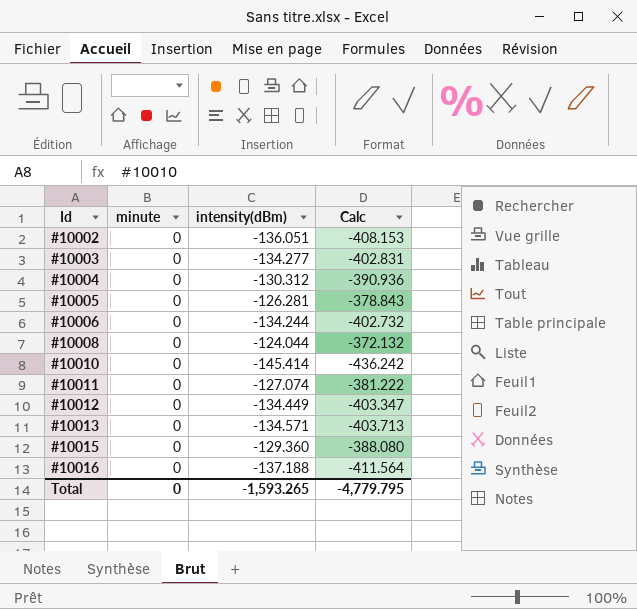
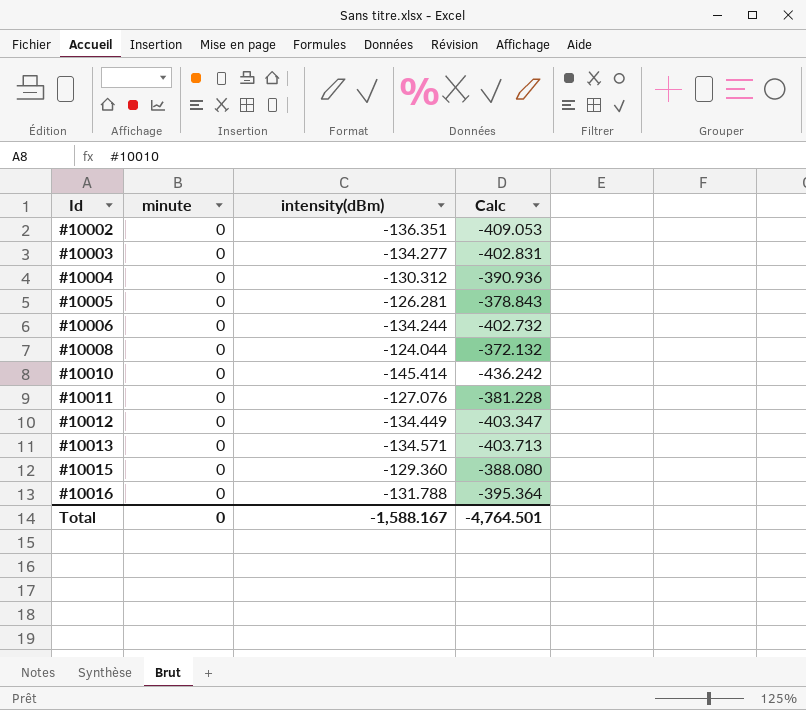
#10002 | intensity(dBm): -136.051 -> -136.351
#10002 | Calc: -408.153 -> -409.053
#10011 | intensity(dBm): -127.074 -> -127.076
#10011 | Calc: -381.222 -> -381.228
#10016 | intensity(dBm): -137.188 -> -131.788
#10016 | Calc: -411.564 -> -395.364
Total | intensity(dBm): -1,593.265 -> -1,588.167
Total | Calc: -4,779.795 -> -4,764.501

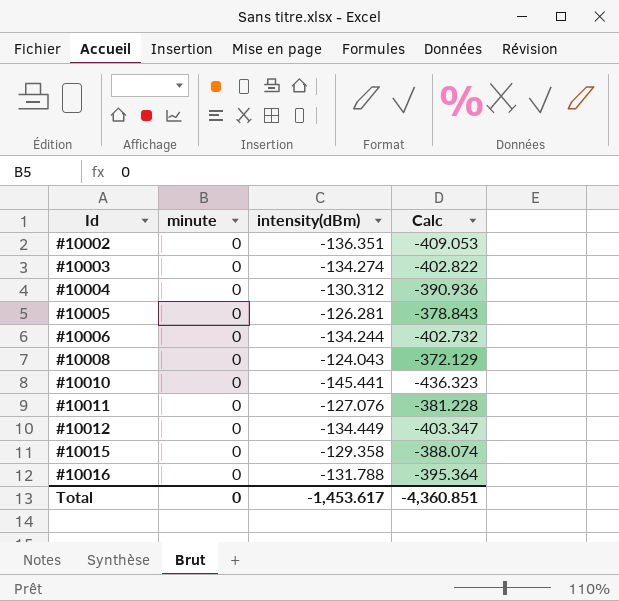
row #10013: 0 | -134.571 | -403.713 -> none
#10003 | intensity(dBm): -134.277 -> -134.274
#10003 | Calc: -402.831 -> -402.822
#10008 | intensity(dBm): -124.044 -> -124.043
#10008 | Calc: -372.132 -> -372.129
#10010 | intensity(dBm): -145.414 -> -145.441
#10010 | Calc: -436.242 -> -436.323
#10015 | intensity(dBm): -129.360 -> -129.358
#10015 | Calc: -388.080 -> -388.074
Total | intensity(dBm): -1,588.167 -> -1,453.617
Total | Calc: -4,764.501 -> -4,360.851

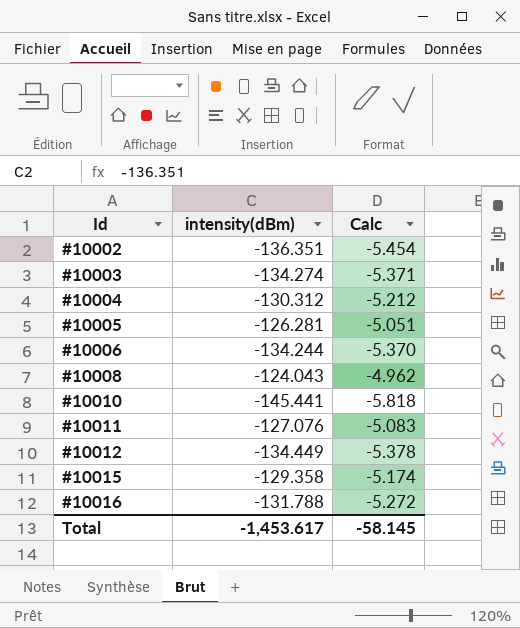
column minute | position: 2 -> none
column Calc | formula: [intensity(dBm)] * 3 -> [intensity(dBm)] * 0.04
Total | Calc: -4,360.851 -> -58.145

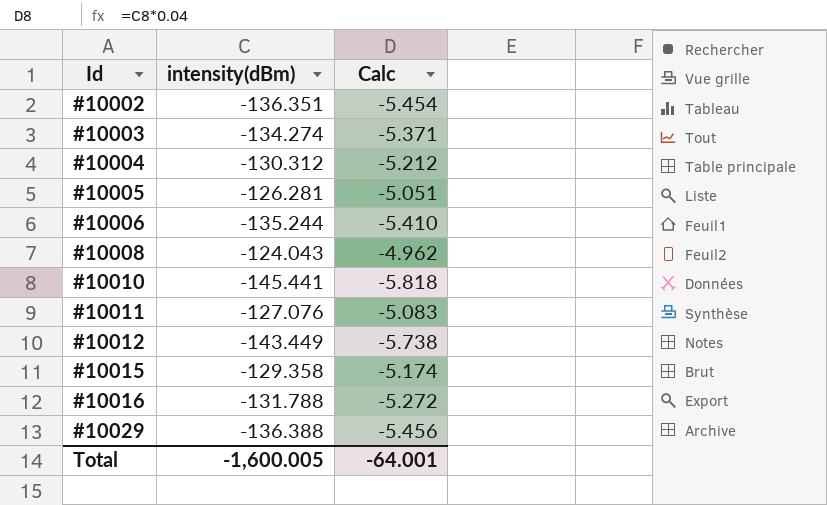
#10006 | intensity(dBm): -134.244 -> -135.244
#10006 | Calc: -5.370 -> -5.410
#10012 | intensity(dBm): -134.449 -> -143.449
#10012 | Calc: -5.378 -> -5.738
row #10029: none -> -136.388 | -5.456
Total | intensity(dBm): -1,453.617 -> -1,600.005
Total | Calc: -58.145 -> -64.001

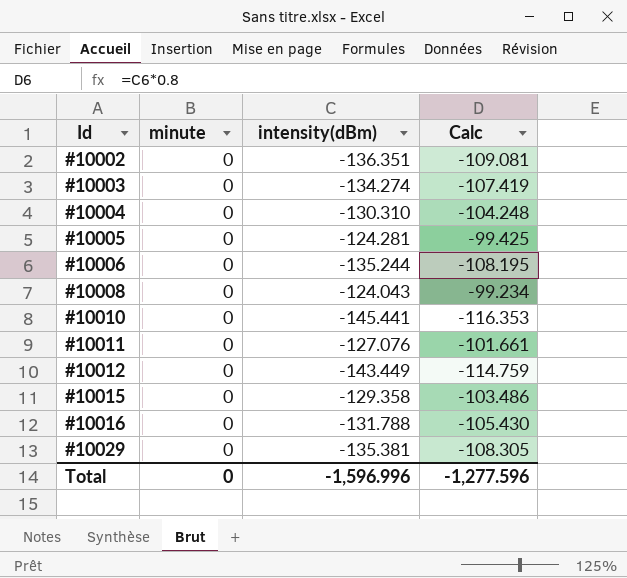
column minute | position: none -> 2
column Calc | formula: [intensity(dBm)] * 0.04 -> [intensity(dBm)] * 0.8
#10004 | intensity(dBm): -130.312 -> -130.310
#10005 | intensity(dBm): -126.281 -> -124.281
#10029 | intensity(dBm): -136.388 -> -135.381
Total | intensity(dBm): -1,600.005 -> -1,596.996
Total | Calc: -64.001 -> -1,277.596

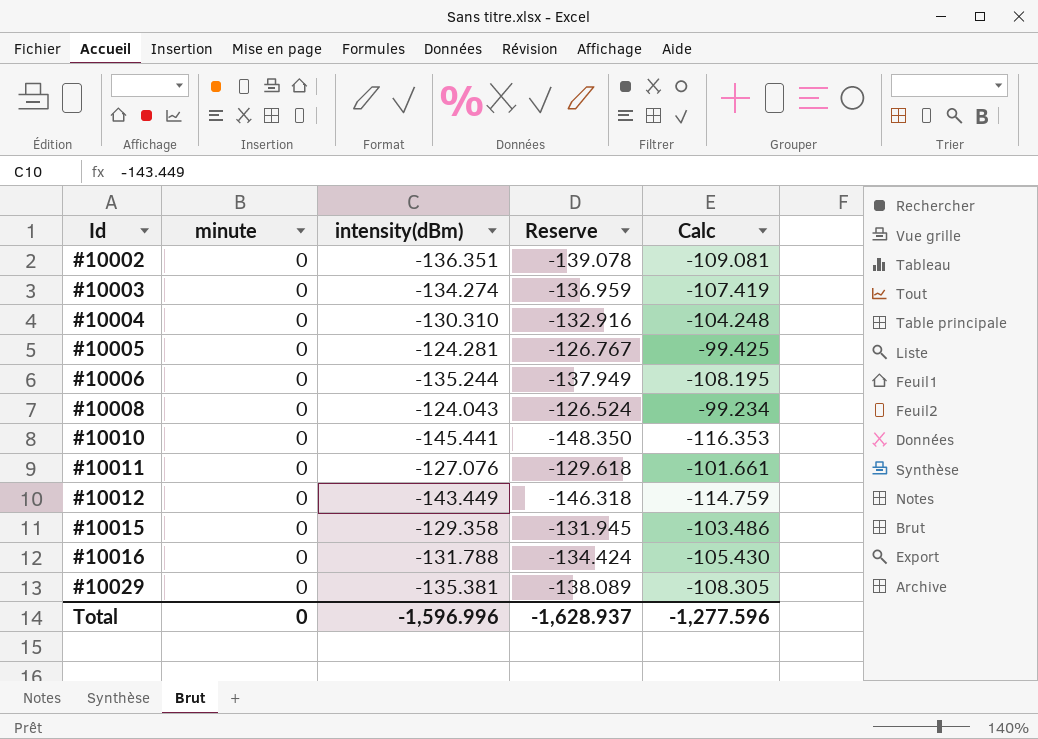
column Reserve | formula: none -> [intensity(dBm)] * 1.02

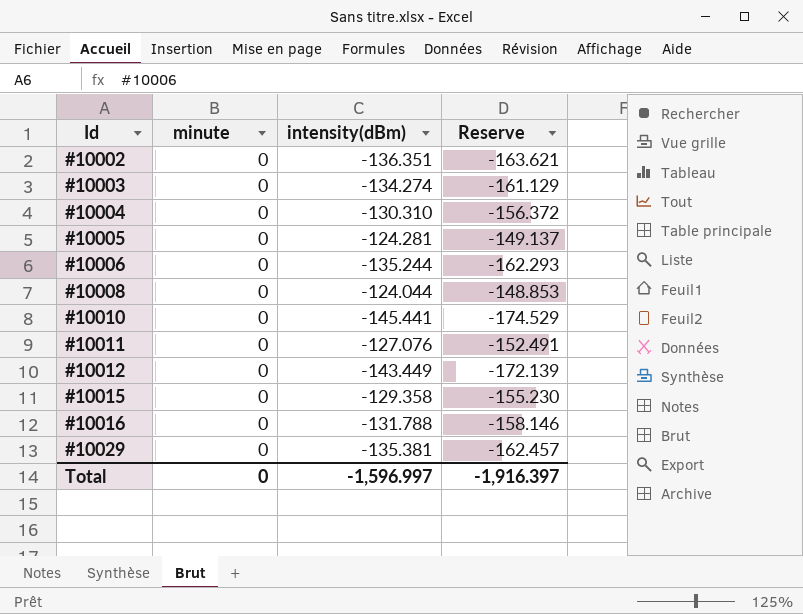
column Calc | formula: [intensity(dBm)] * 0.8 -> none
column Reserve | formula: [intensity(dBm)] * 1.02 -> [intensity(dBm)] * 1.2
#10008 | intensity(dBm): -124.043 -> -124.044
Total | intensity(dBm): -1,596.996 -> -1,596.997
Total | Reserve: -1,628.937 -> -1,916.397

